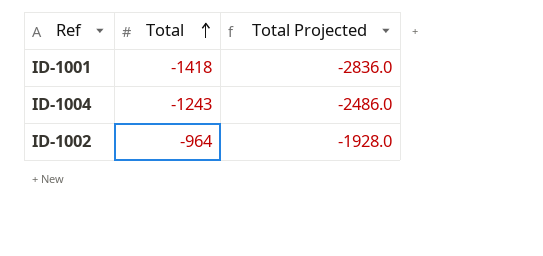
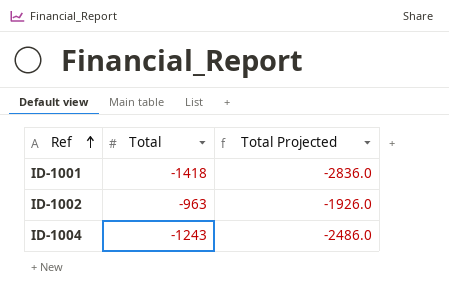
row order: Total ascending -> Ref ascending
ID-1002 | Total: -964 -> -963
ID-1002 | Total Projected: -1928.0 -> -1926.0

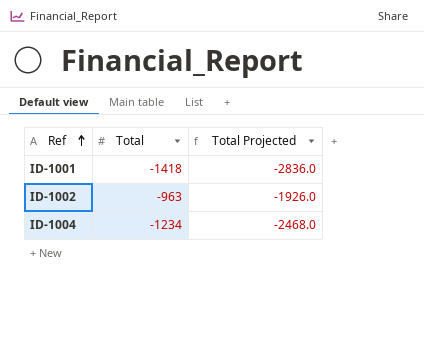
ID-1004 | Total: -1243 -> -1234
ID-1004 | Total Projected: -2486.0 -> -2468.0

